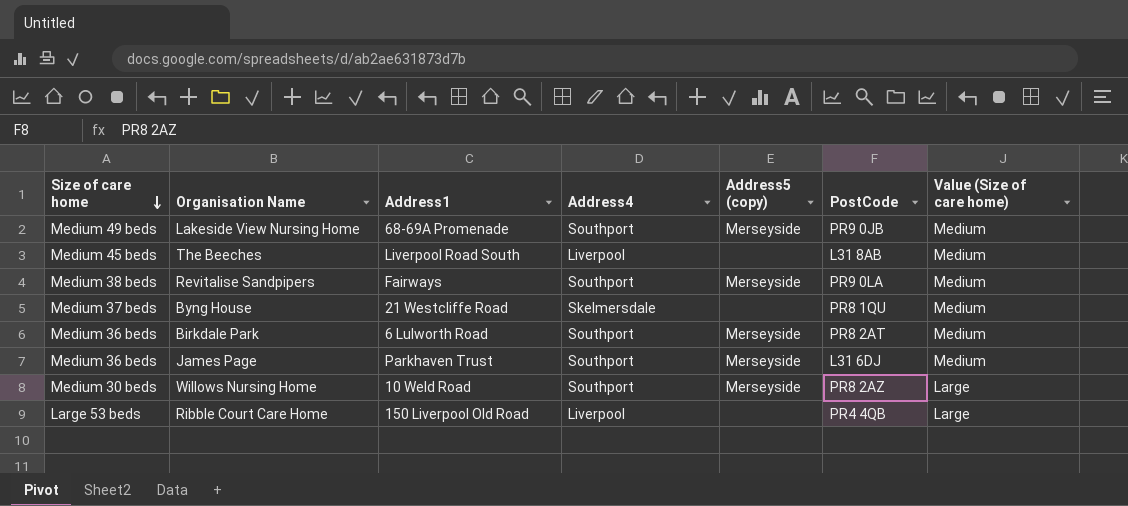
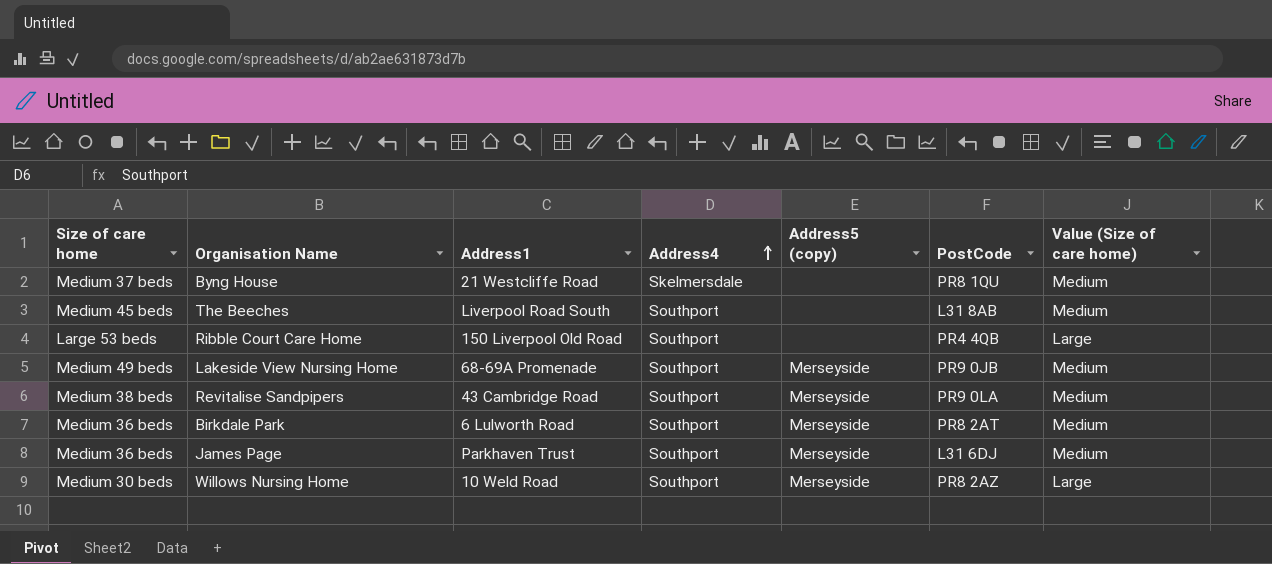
row order: Size of care home descending -> Address4 ascending
The Beeches | Address4: Liverpool -> Southport
Ribble Court Care Home | Address4: Liverpool -> Southport
Revitalise Sandpipers | Address1: Fairways -> 43 Cambridge Road

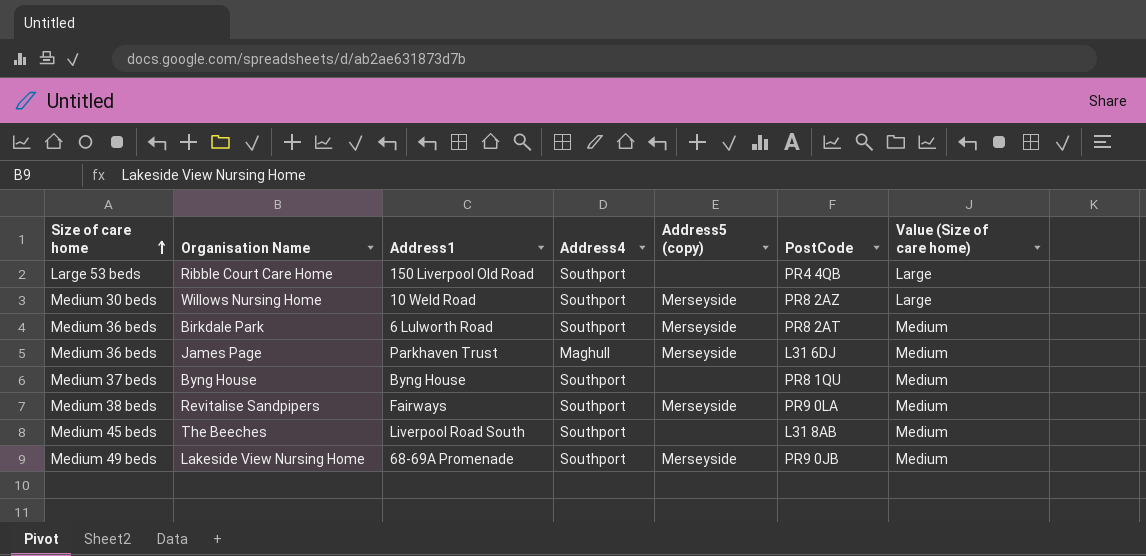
row order: Address4 ascending -> Size of care home ascending
James Page | Address4: Southport -> Maghull
Byng House | Address1: 21 Westcliffe Road -> Byng House
Byng House | Address4: Skelmersdale -> Southport
Revitalise Sandpipers | Address1: 43 Cambridge Road -> Fairways

